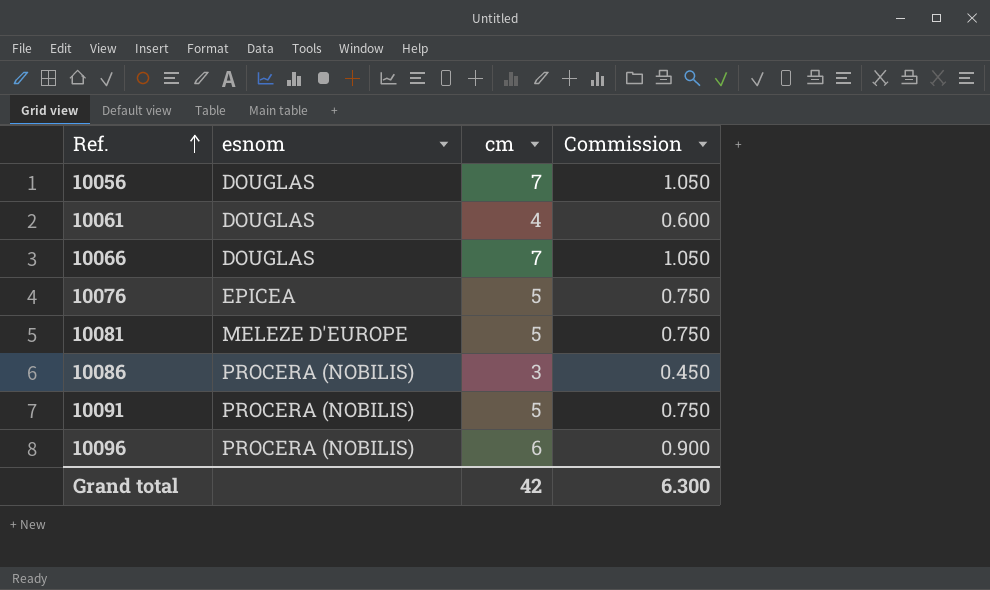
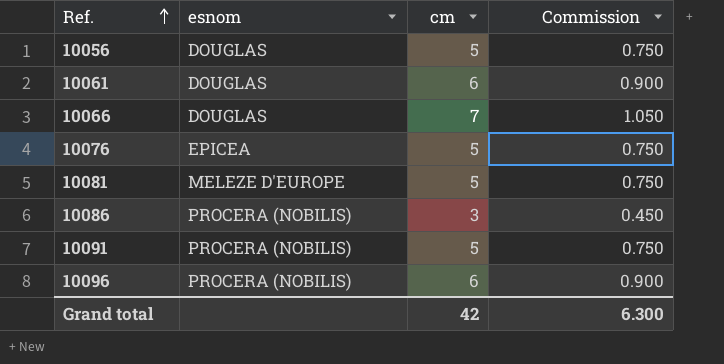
10056 | cm: 7 -> 5
10056 | Commission: 1.050 -> 0.750
10061 | cm: 4 -> 6
10061 | Commission: 0.600 -> 0.900

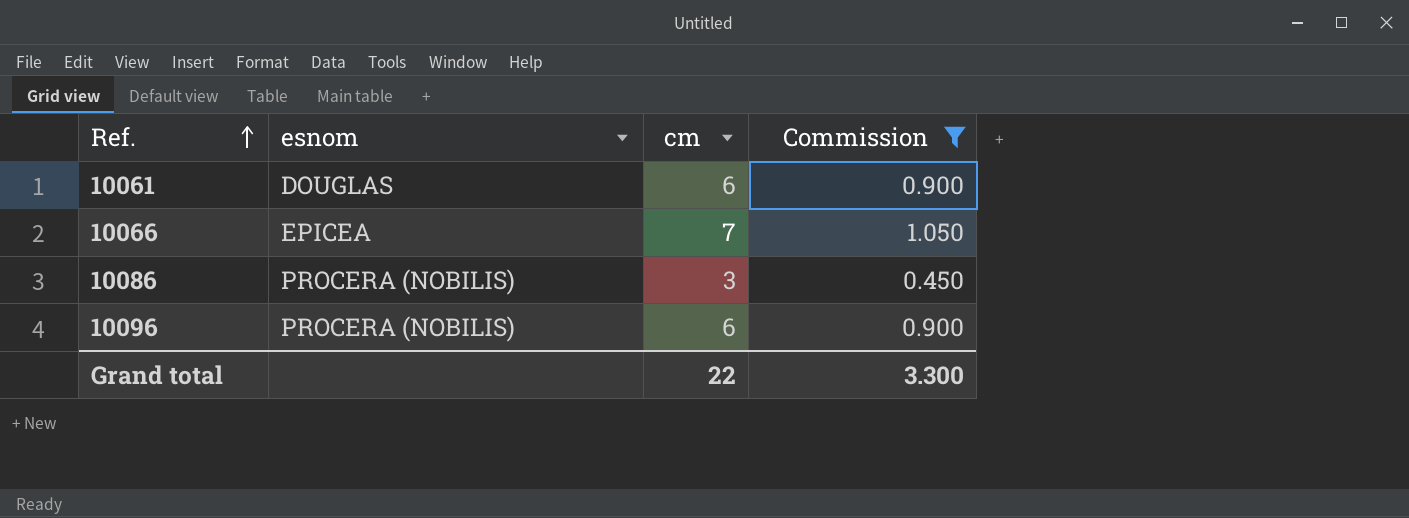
filter: none -> Commission != 0.750
10066 | esnom: DOUGLAS -> EPICEA
Grand total | cm: 42 -> 22
Grand total | Commission: 6.300 -> 3.300

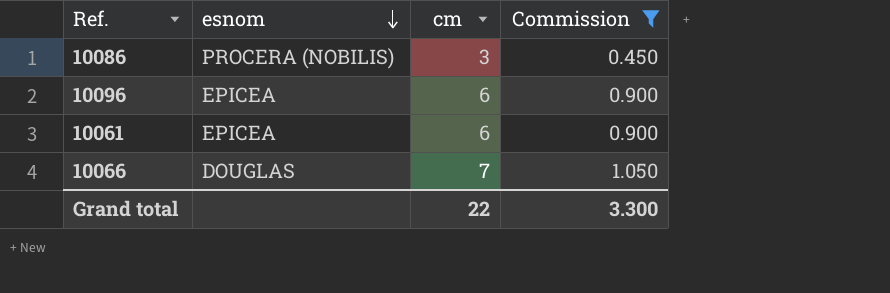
row order: Ref. ascending -> esnom descending
10096 | esnom: PROCERA (NOBILIS) -> EPICEA
10061 | esnom: DOUGLAS -> EPICEA
10066 | esnom: EPICEA -> DOUGLAS

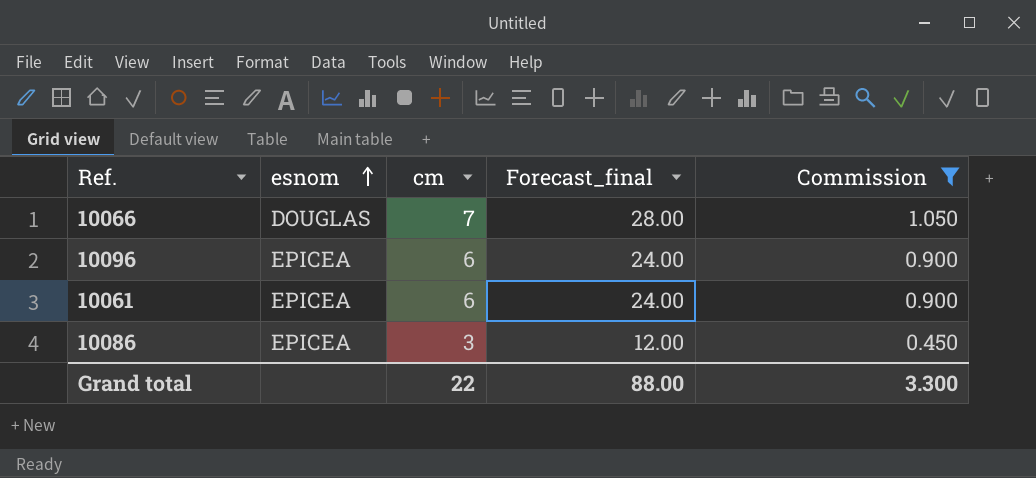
row order: esnom descending -> esnom ascending
column Forecast_final | formula: none -> [cm] * 4
10086 | esnom: PROCERA (NOBILIS) -> EPICEA

